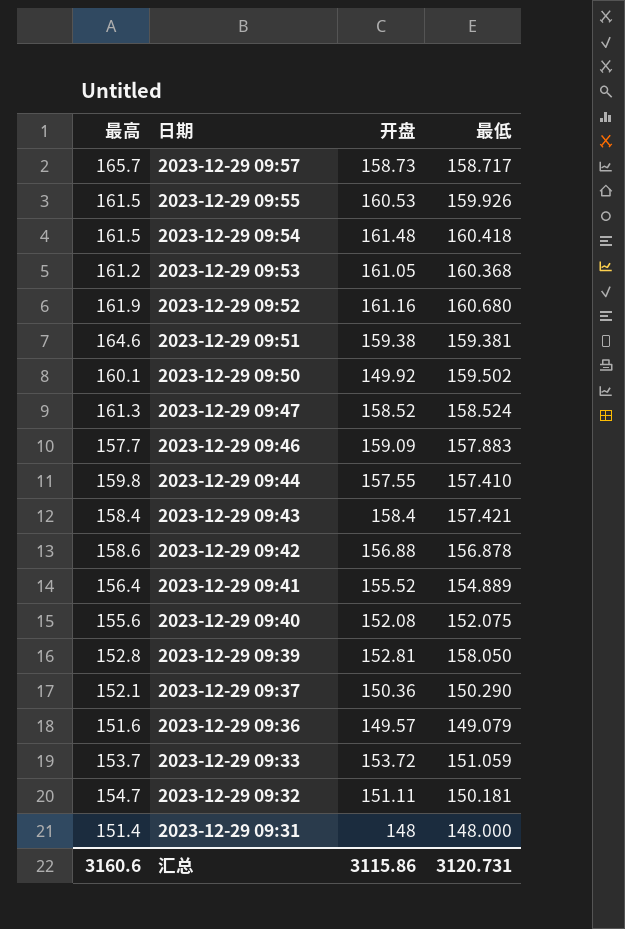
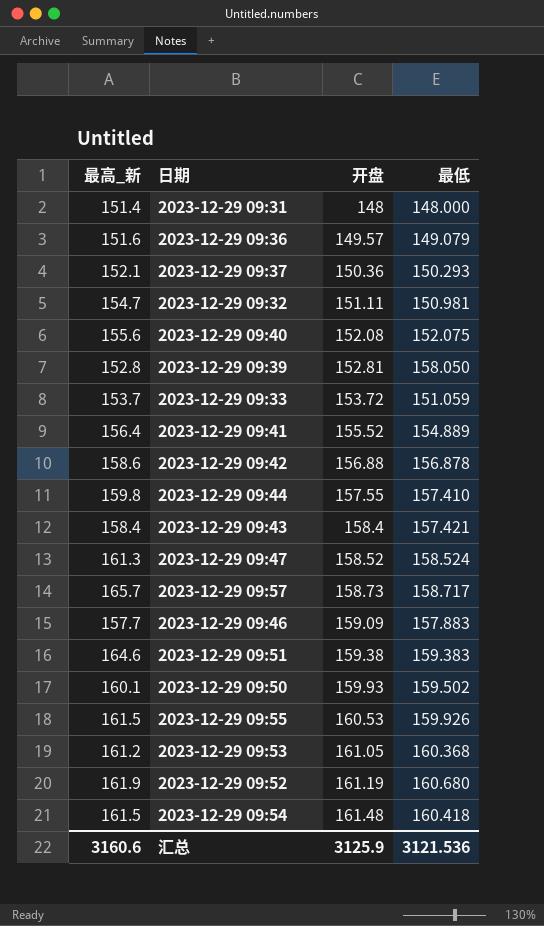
row order: 日期 descending -> 开盘 ascending
column name: 最高 -> 最高_新
2023-12-29 09:37 | 最低: 150.290 -> 150.293
2023-12-29 09:32 | 最低: 150.181 -> 150.981
2023-12-29 09:51 | 最低: 159.381 -> 159.383
2023-12-29 09:50 | 开盘: 149.92 -> 159.93
2023-12-29 09:52 | 开盘: 161.16 -> 161.19
汇总 | 开盘: 3115.86 -> 3125.9
汇总 | 最低: 3120.731 -> 3121.536

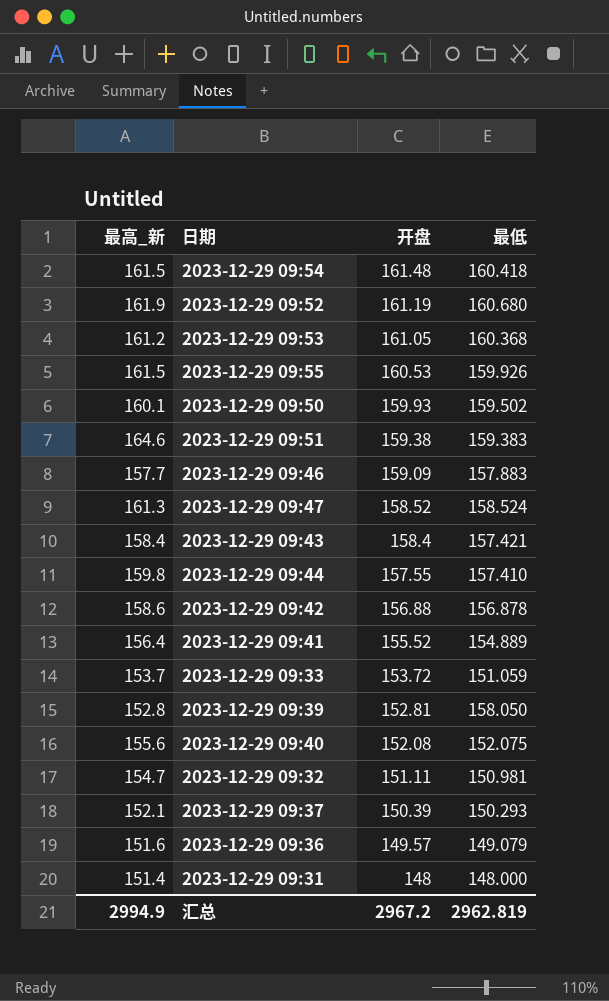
row order: 开盘 ascending -> 开盘 descending
row 2023-12-29 09:57: 165.7 | 158.73 | 158.717 -> none
2023-12-29 09:37 | 开盘: 150.36 -> 150.39
汇总 | 最高_新: 3160.6 -> 2994.9
汇总 | 开盘: 3125.9 -> 2967.2
汇总 | 最低: 3121.536 -> 2962.819

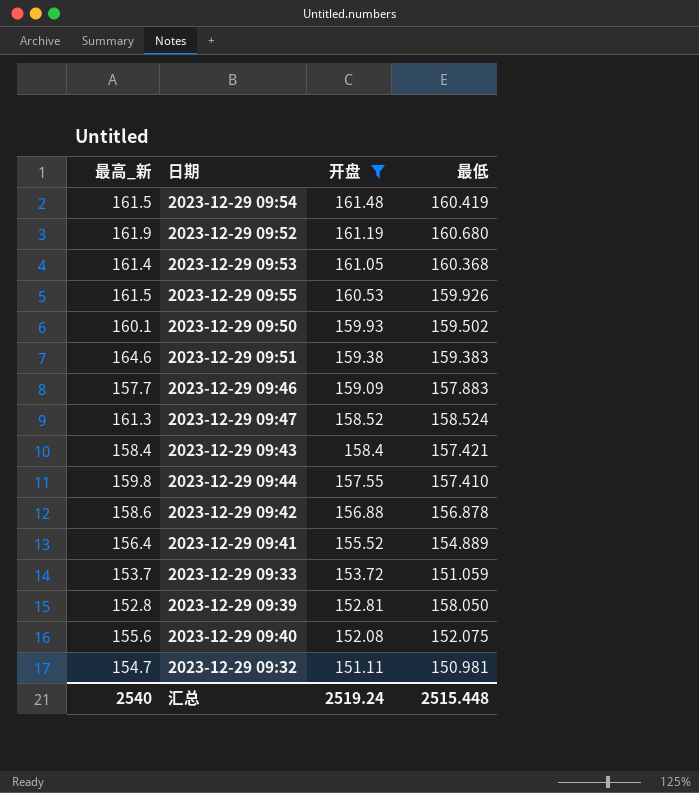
filter: none -> 开盘 >= 151.11
2023-12-29 09:54 | 最低: 160.418 -> 160.419
2023-12-29 09:53 | 最高_新: 161.2 -> 161.4
汇总 | 最高_新: 2994.9 -> 2540
汇总 | 开盘: 2967.2 -> 2519.24
汇总 | 最低: 2962.819 -> 2515.448

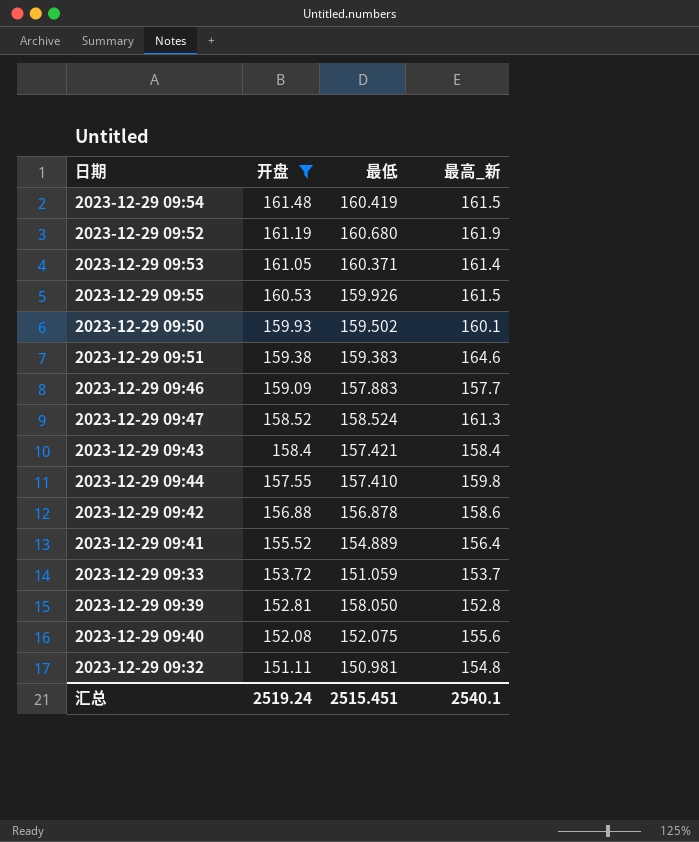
column 最高_新 | position: 1 -> 4
2023-12-29 09:53 | 最低: 160.368 -> 160.371
2023-12-29 09:32 | 最高_新: 154.7 -> 154.8
汇总 | 最低: 2515.448 -> 2515.451
汇总 | 最高_新: 2540 -> 2540.1

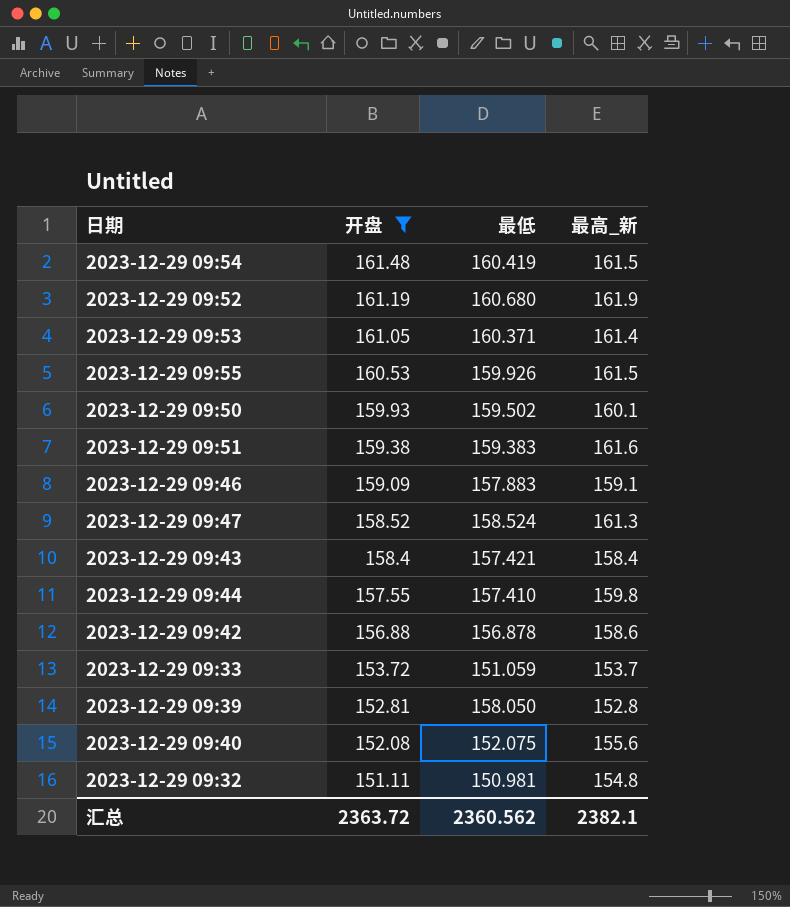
row 2023-12-29 09:41: 155.52 | 154.889 | 156.4 -> none
2023-12-29 09:51 | 最高_新: 164.6 -> 161.6
2023-12-29 09:46 | 最高_新: 157.7 -> 159.1
汇总 | 开盘: 2519.24 -> 2363.72
汇总 | 最低: 2515.451 -> 2360.562
汇总 | 最高_新: 2540.1 -> 2382.1

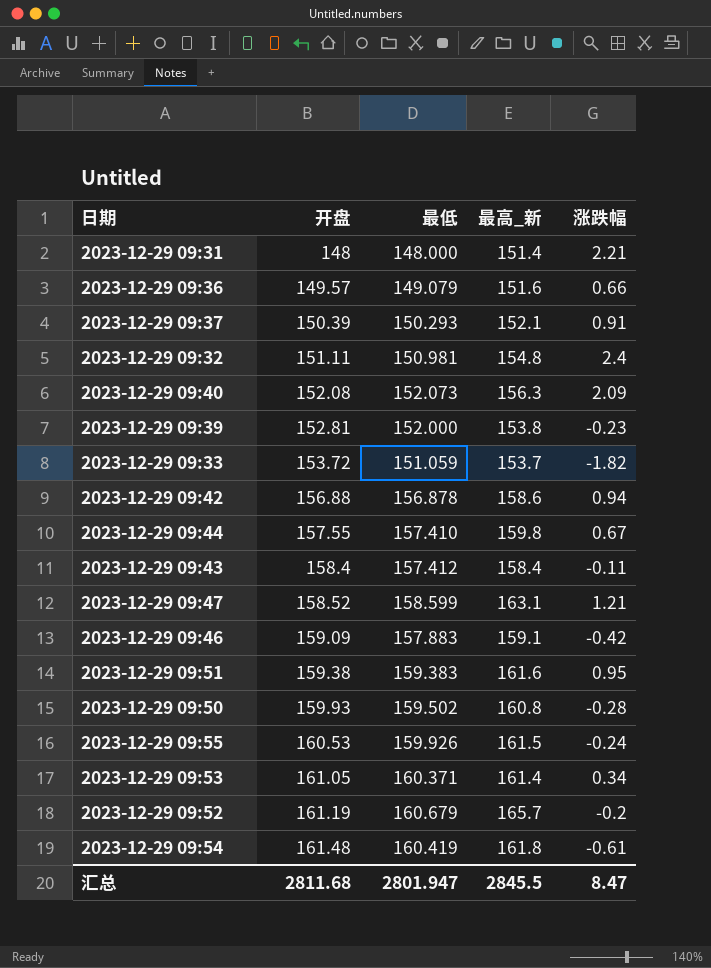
filter: 开盘 >= 151.11 -> none
row order: 开盘 descending -> 开盘 ascending
column 涨跌幅 | position: none -> 5
2023-12-29 09:40 | 最低: 152.075 -> 152.073
2023-12-29 09:40 | 最高_新: 155.6 -> 156.3
2023-12-29 09:39 | 最低: 158.050 -> 152.000
2023-12-29 09:39 | 最高_新: 152.8 -> 153.8
2023-12-29 09:43 | 最低: 157.421 -> 157.412
2023-12-29 09:47 | 最低: 158.524 -> 158.599
2023-12-29 09:47 | 最高_新: 161.3 -> 163.1
2023-12-29 09:50 | 最高_新: 160.1 -> 160.8
2023-12-29 09:52 | 最低: 160.680 -> 160.679
2023-12-29 09:52 | 最高_新: 161.9 -> 165.7
2023-12-29 09:54 | 最高_新: 161.5 -> 161.8
汇总 | 开盘: 2363.72 -> 2811.68
汇总 | 最低: 2360.562 -> 2801.947
汇总 | 最高_新: 2382.1 -> 2845.5

